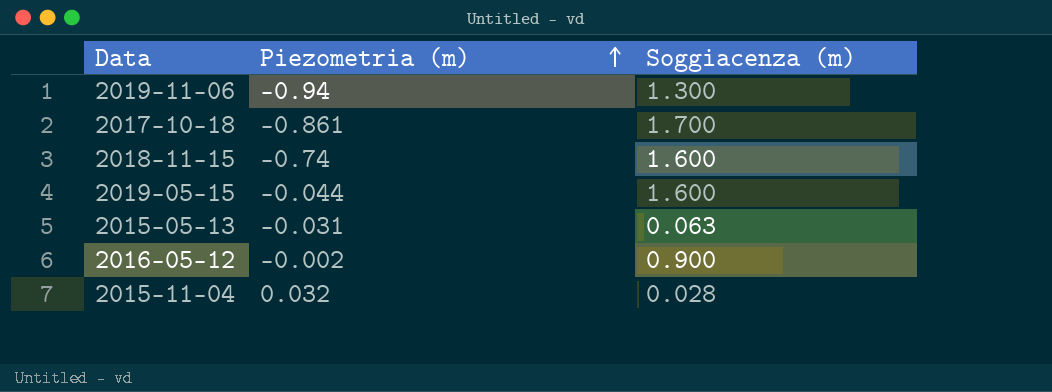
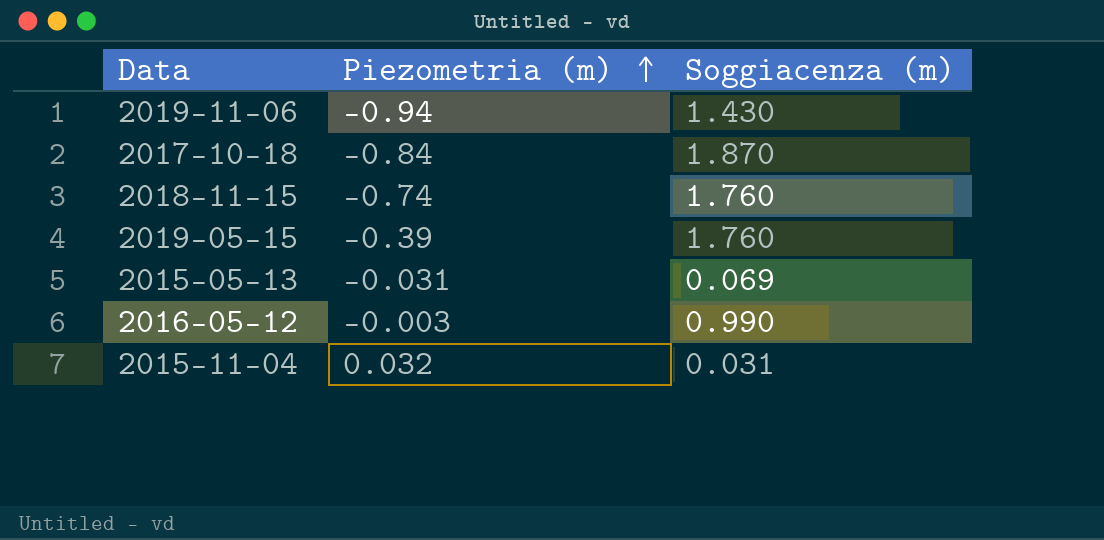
2019-11-06 | Soggiacenza (m): 1.300 -> 1.430
2017-10-18 | Piezometria (m): -0.861 -> -0.84
2017-10-18 | Soggiacenza (m): 1.700 -> 1.870
2018-11-15 | Soggiacenza (m): 1.600 -> 1.760
2019-05-15 | Piezometria (m): -0.044 -> -0.39
2019-05-15 | Soggiacenza (m): 1.600 -> 1.760
2015-05-13 | Soggiacenza (m): 0.063 -> 0.069
2016-05-12 | Piezometria (m): -0.002 -> -0.003
2016-05-12 | Soggiacenza (m): 0.900 -> 0.990
2015-11-04 | Soggiacenza (m): 0.028 -> 0.031

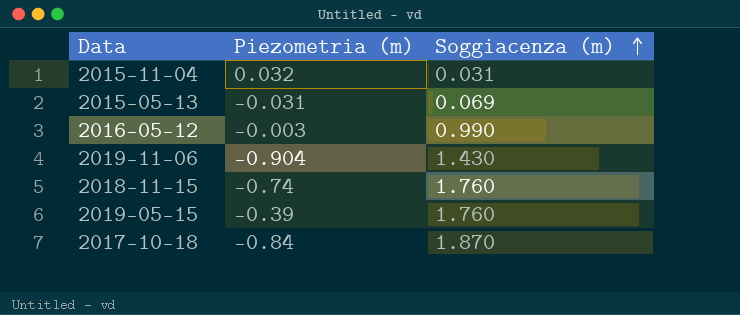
row order: Piezometria (m) ascending -> Soggiacenza (m) ascending
2019-11-06 | Piezometria (m): -0.94 -> -0.904

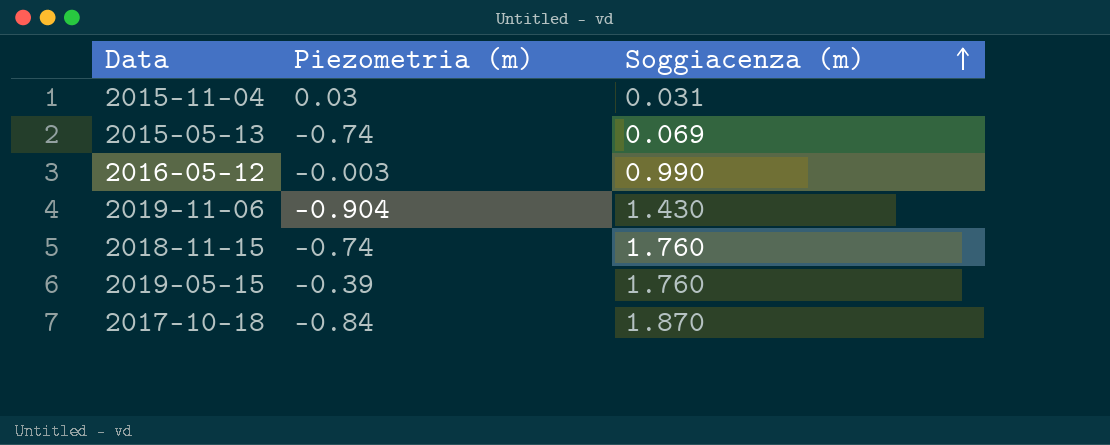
2015-11-04 | Piezometria (m): 0.032 -> 0.03
2015-05-13 | Piezometria (m): -0.031 -> -0.74

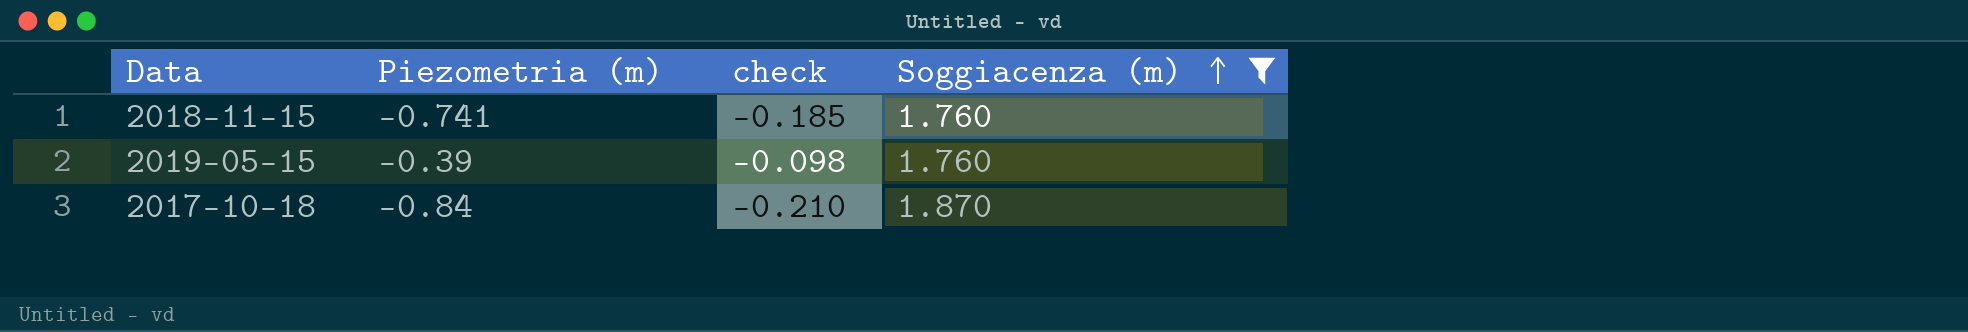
filter: none -> Soggiacenza (m) >= 1.760
column check | formula: none -> [Piezometria (m)] * 0.25
2018-11-15 | Piezometria (m): -0.74 -> -0.741

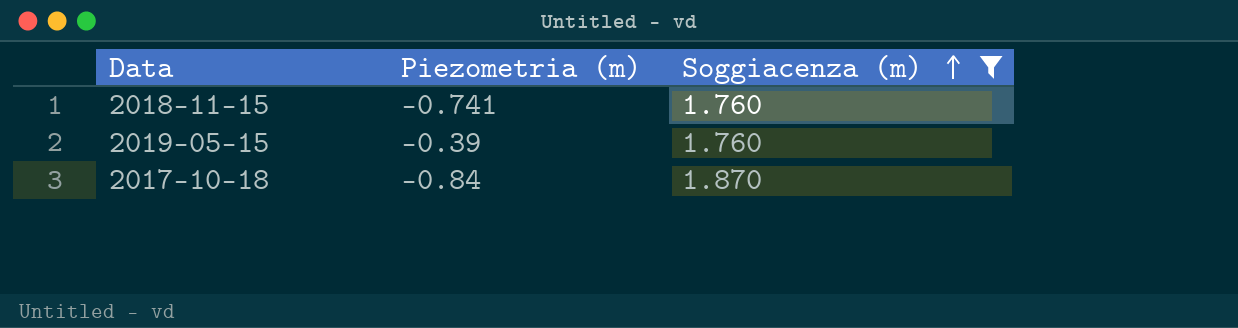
column check | formula: [Piezometria (m)] * 0.25 -> none

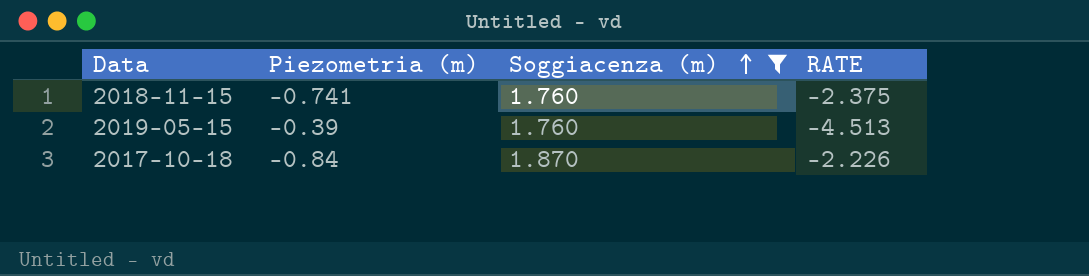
column RATE | formula: none -> [Soggiacenza (m)] / [Piezometria (m)]

